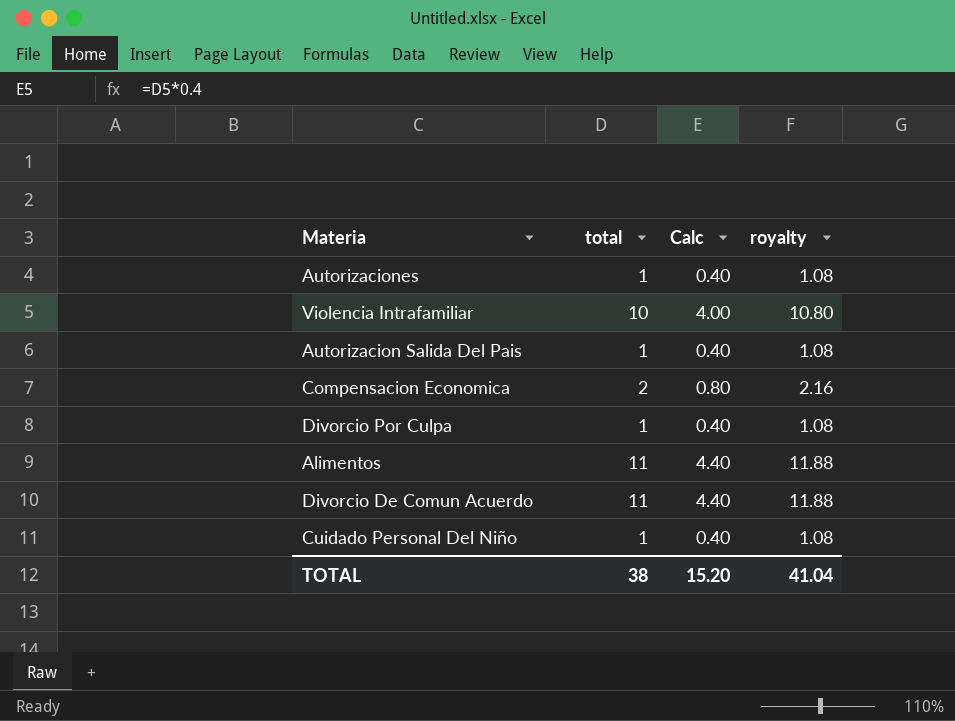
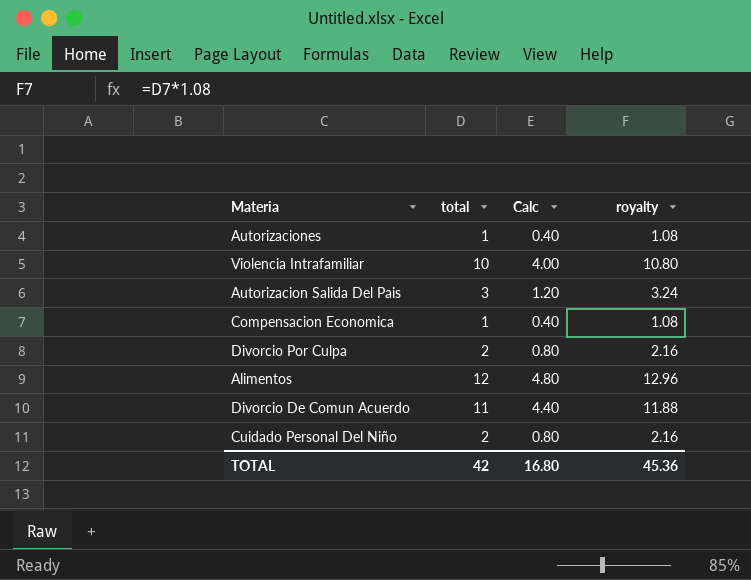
Autorizacion Salida Del Pais | total: 1 -> 3
Autorizacion Salida Del Pais | Calc: 0.40 -> 1.20
Autorizacion Salida Del Pais | royalty: 1.08 -> 3.24
Compensacion Economica | total: 2 -> 1
Compensacion Economica | Calc: 0.80 -> 0.40
Compensacion Economica | royalty: 2.16 -> 1.08
Divorcio Por Culpa | total: 1 -> 2
Divorcio Por Culpa | Calc: 0.40 -> 0.80
Divorcio Por Culpa | royalty: 1.08 -> 2.16
Alimentos | total: 11 -> 12
Alimentos | Calc: 4.40 -> 4.80
Alimentos | royalty: 11.88 -> 12.96
Cuidado Personal Del Niño | total: 1 -> 2
Cuidado Personal Del Niño | Calc: 0.40 -> 0.80
Cuidado Personal Del Niño | royalty: 1.08 -> 2.16
TOTAL | total: 38 -> 42
TOTAL | Calc: 15.20 -> 16.80
TOTAL | royalty: 41.04 -> 45.36

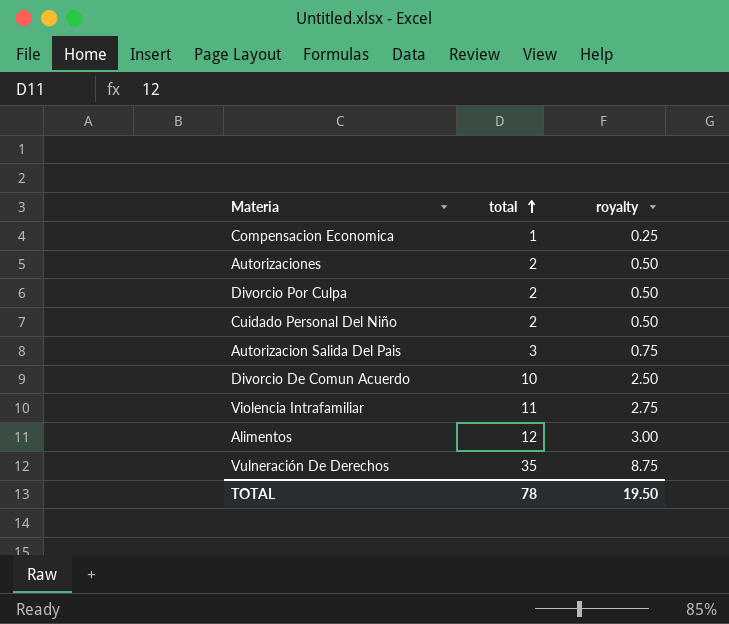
row order: none -> total ascending
column Calc | formula: [total] * 0.4 -> none
column royalty | formula: [total] * 1.08 -> [total] * 0.25
Autorizaciones | total: 1 -> 2
Divorcio De Comun Acuerdo | total: 11 -> 10
Violencia Intrafamiliar | total: 10 -> 11
row Vulneración De Derechos: none -> 35 | 8.75
TOTAL | total: 42 -> 78
TOTAL | royalty: 45.36 -> 19.50

